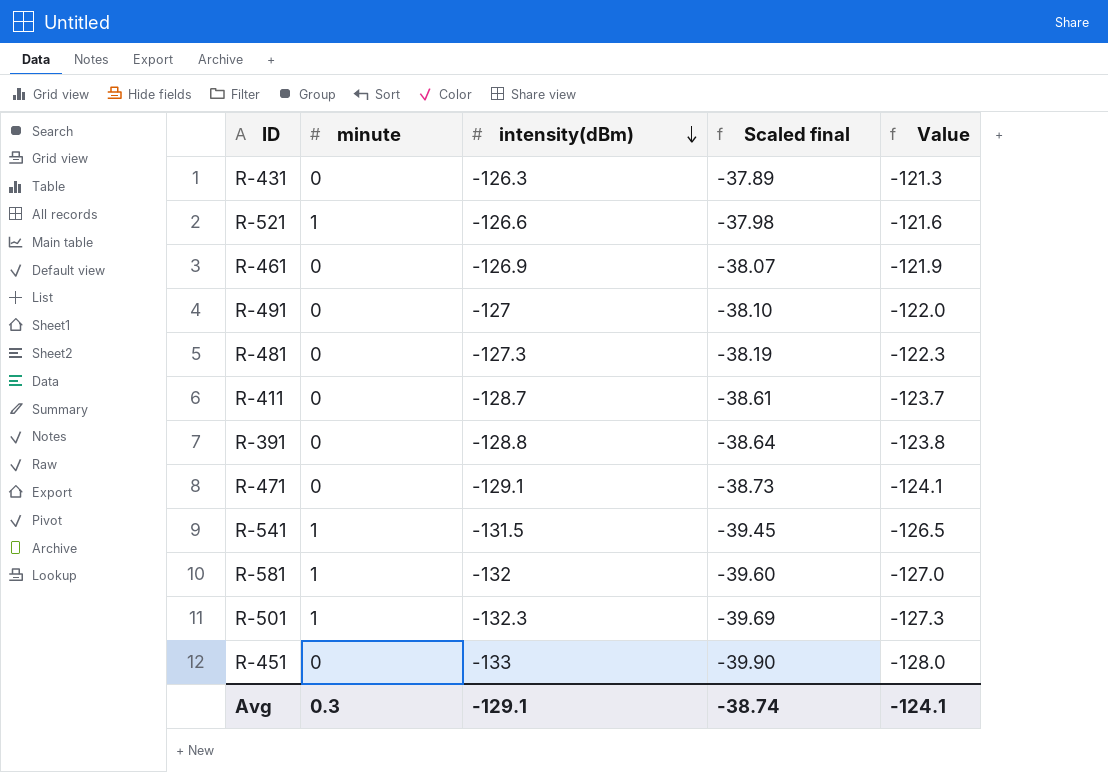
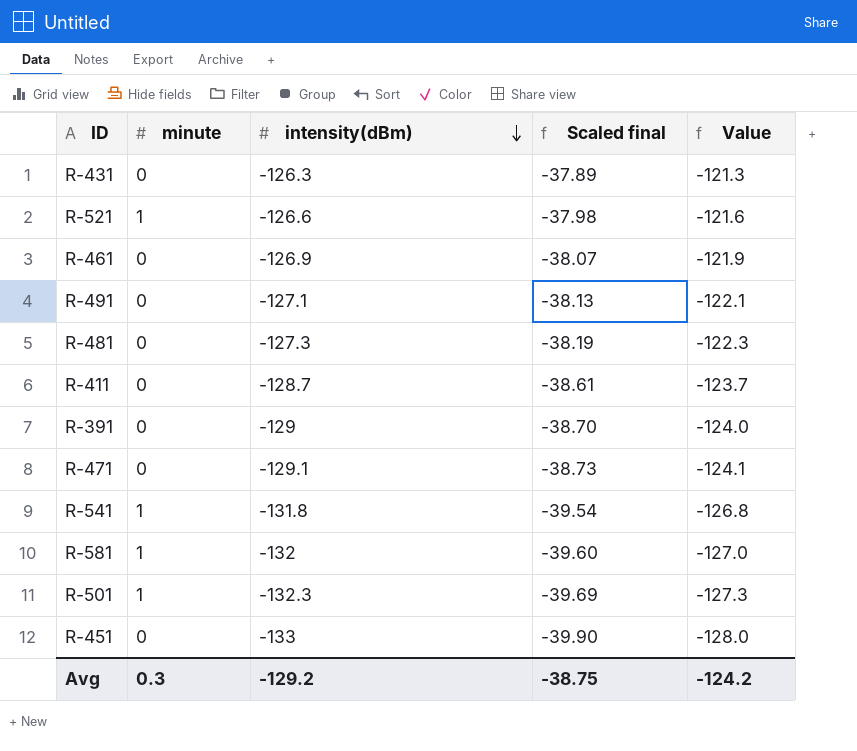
R-491 | intensity(dBm): -127 -> -127.1
R-491 | Scaled final: -38.10 -> -38.13
R-491 | Value: -122.0 -> -122.1
R-391 | intensity(dBm): -128.8 -> -129
R-391 | Scaled final: -38.64 -> -38.70
R-391 | Value: -123.8 -> -124.0
R-541 | intensity(dBm): -131.5 -> -131.8
R-541 | Scaled final: -39.45 -> -39.54
R-541 | Value: -126.5 -> -126.8
Avg | intensity(dBm): -129.1 -> -129.2
Avg | Scaled final: -38.74 -> -38.75
Avg | Value: -124.1 -> -124.2

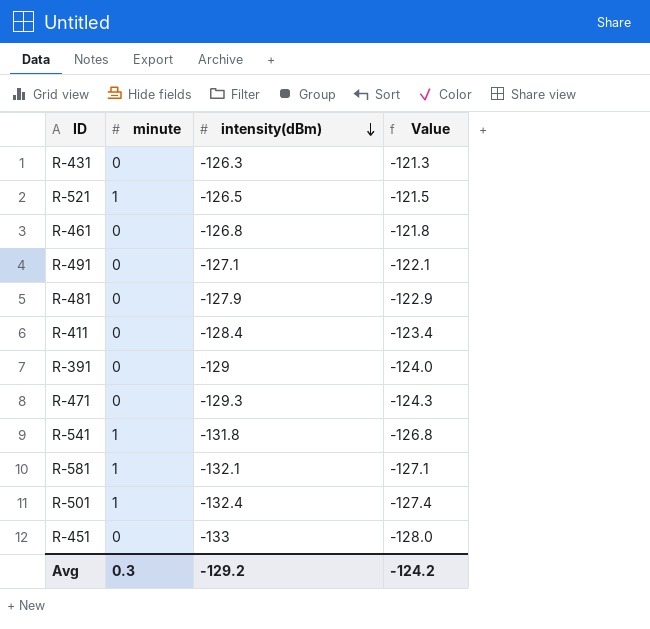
column Scaled final | formula: [intensity(dBm)] * 0.3 -> none
R-521 | intensity(dBm): -126.6 -> -126.5
R-521 | Value: -121.6 -> -121.5
R-461 | intensity(dBm): -126.9 -> -126.8
R-461 | Value: -121.9 -> -121.8
R-481 | intensity(dBm): -127.3 -> -127.9
R-481 | Value: -122.3 -> -122.9
R-411 | intensity(dBm): -128.7 -> -128.4
R-411 | Value: -123.7 -> -123.4
R-471 | intensity(dBm): -129.1 -> -129.3
R-471 | Value: -124.1 -> -124.3
R-581 | intensity(dBm): -132 -> -132.1
R-581 | Value: -127.0 -> -127.1
R-501 | intensity(dBm): -132.3 -> -132.4
R-501 | Value: -127.3 -> -127.4

